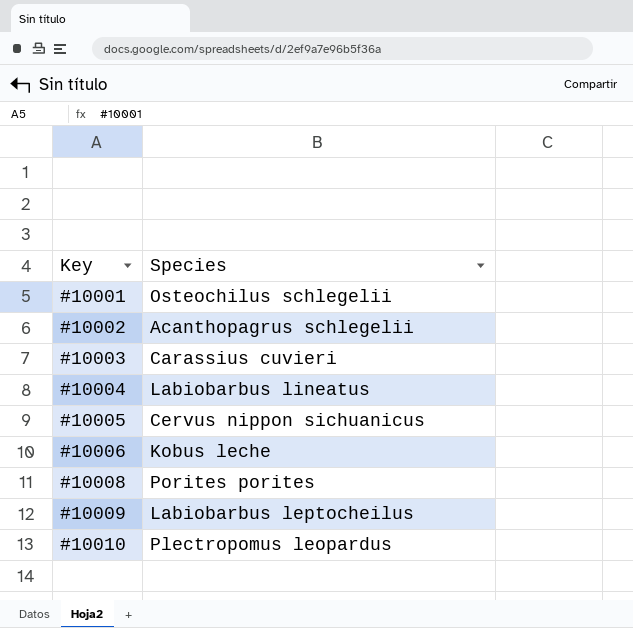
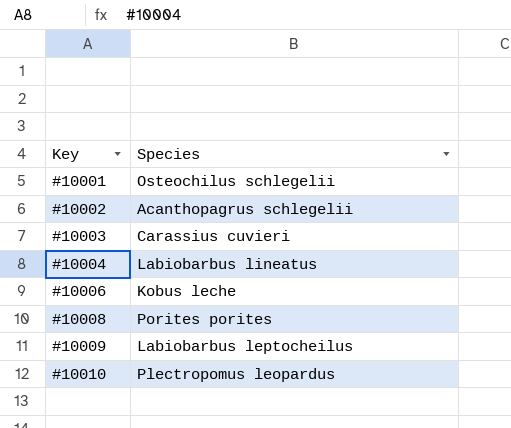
row #10005: Cervus nippon sichuanicus -> none

